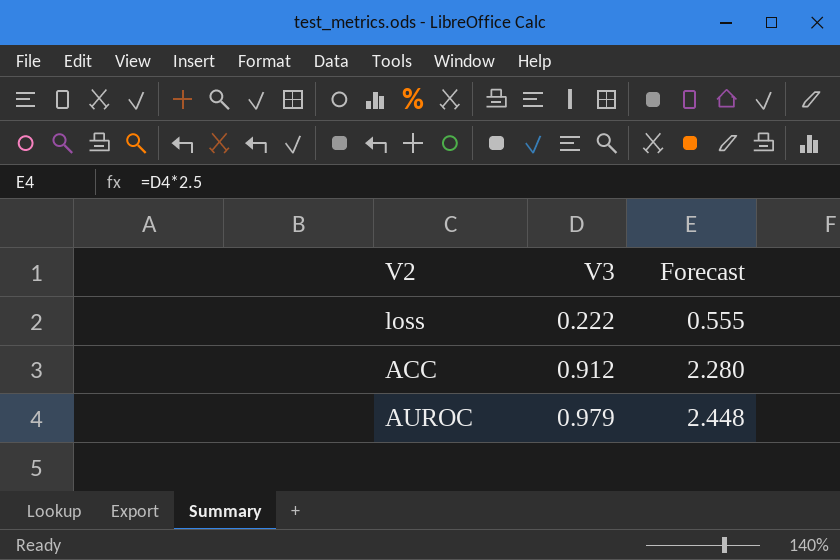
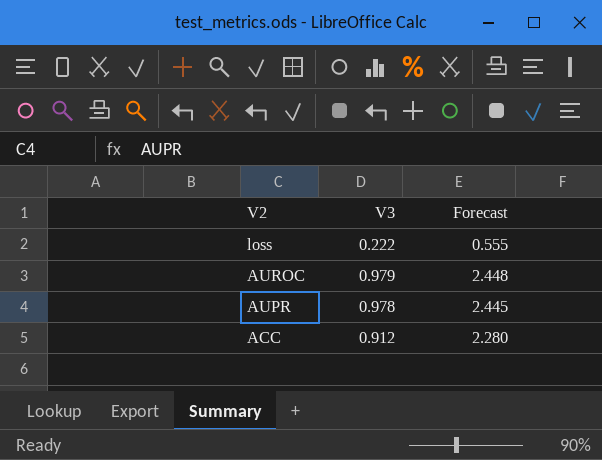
row order: V3 ascending -> V2 descending
row AUPR: none -> 0.978 | 2.445

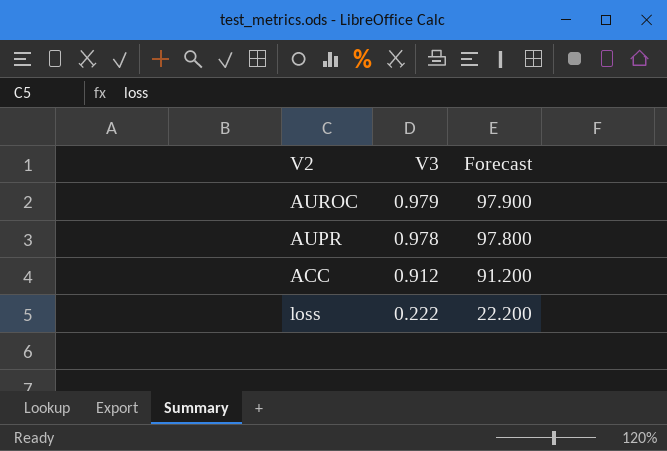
row order: V2 descending -> V3 descending
column Forecast | formula: [V3] * 2.5 -> [V3] * 100

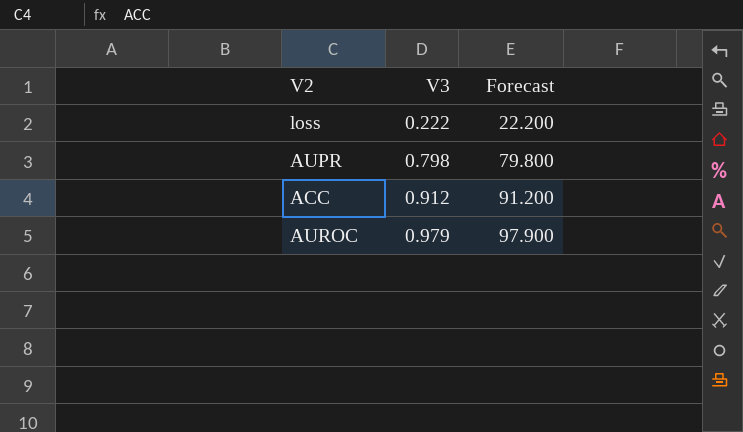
row order: V3 descending -> V3 ascending
AUPR | V3: 0.978 -> 0.798
AUPR | Forecast: 97.800 -> 79.800

